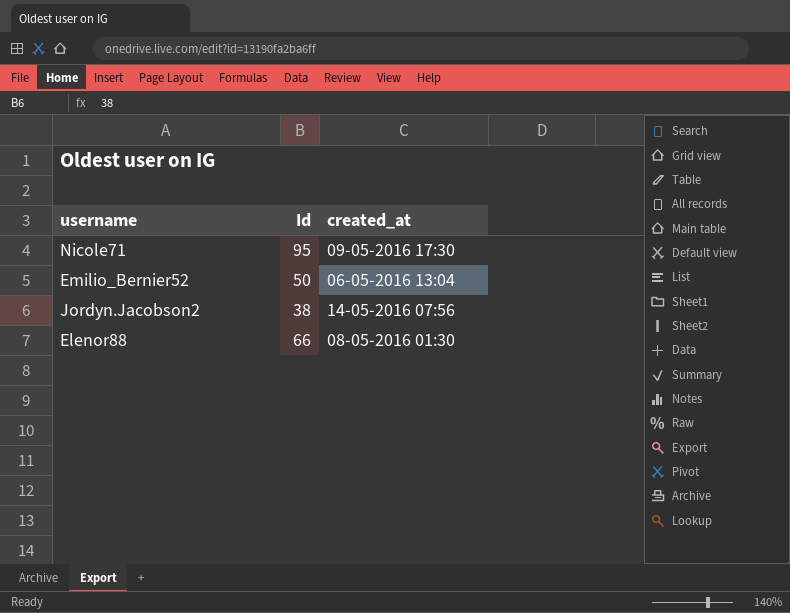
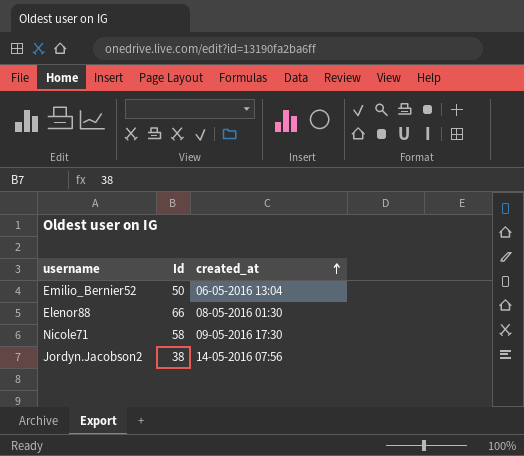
row order: none -> created_at ascending
Nicole71 | Id: 95 -> 58

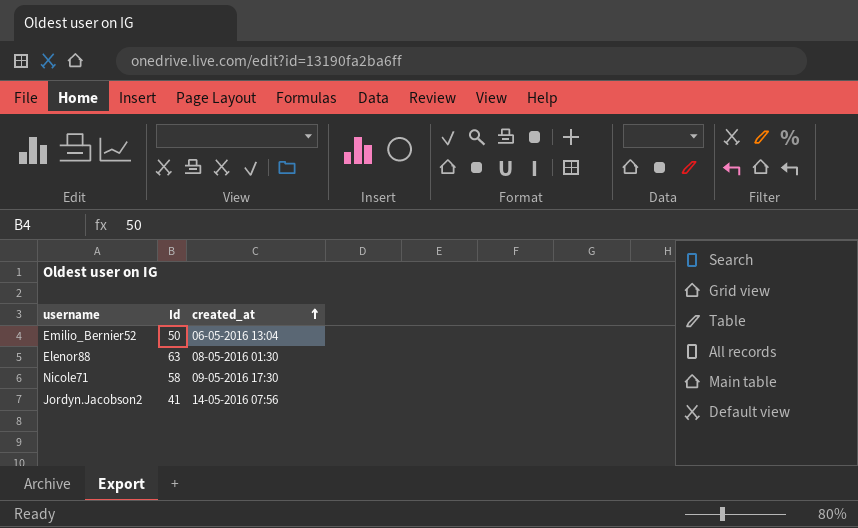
Elenor88 | Id: 66 -> 63
Jordyn.Jacobson2 | Id: 38 -> 41

